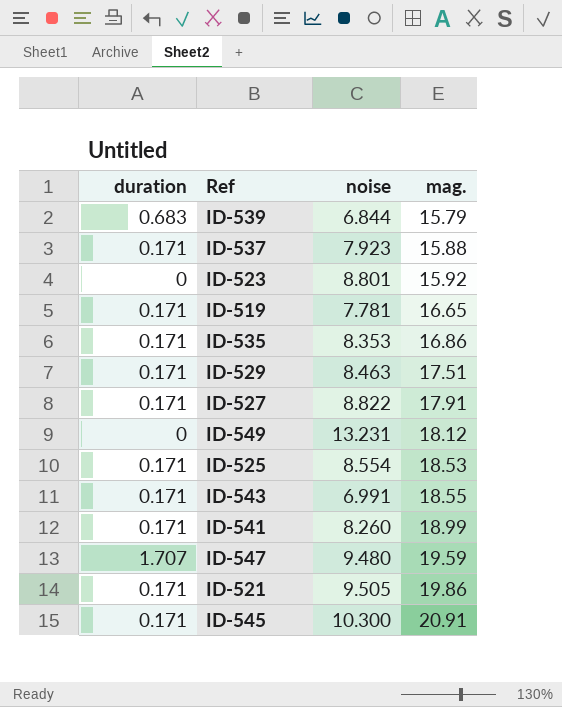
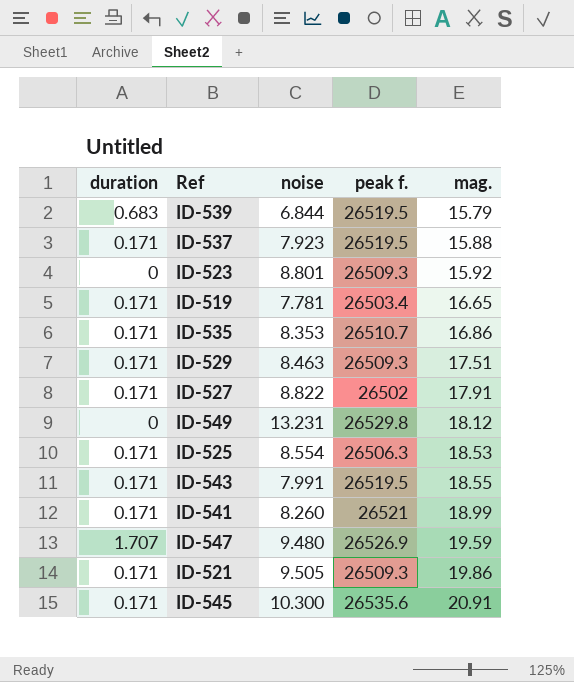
column peak f. | position: none -> 4
ID-543 | noise: 6.991 -> 7.991

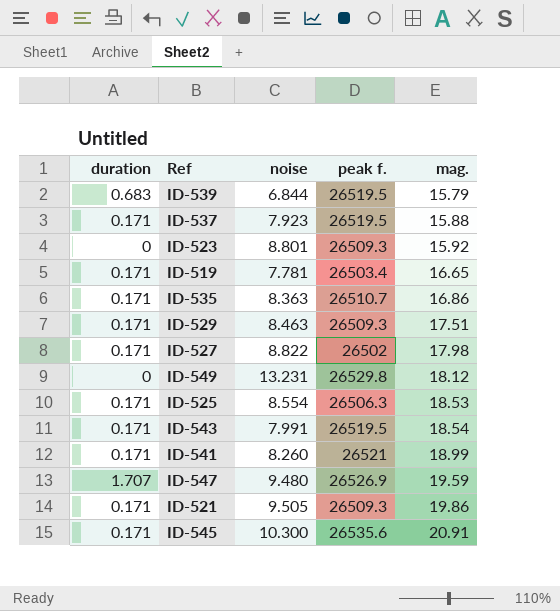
ID-535 | noise: 8.353 -> 8.363
ID-527 | mag.: 17.91 -> 17.98
ID-543 | mag.: 18.55 -> 18.54

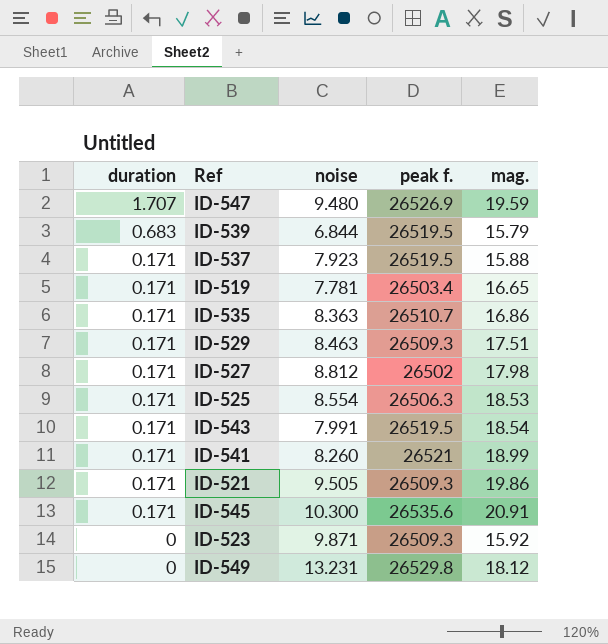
row order: mag. ascending -> duration descending
ID-527 | noise: 8.822 -> 8.812
ID-523 | noise: 8.801 -> 9.871

